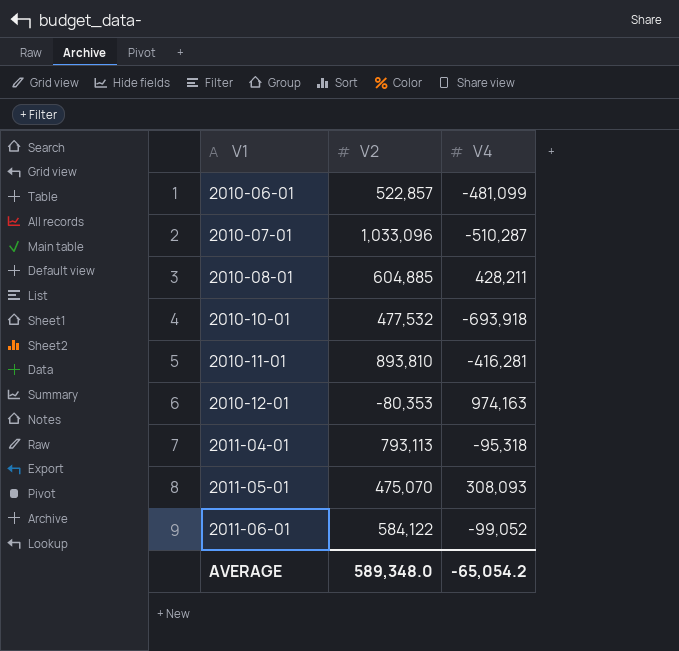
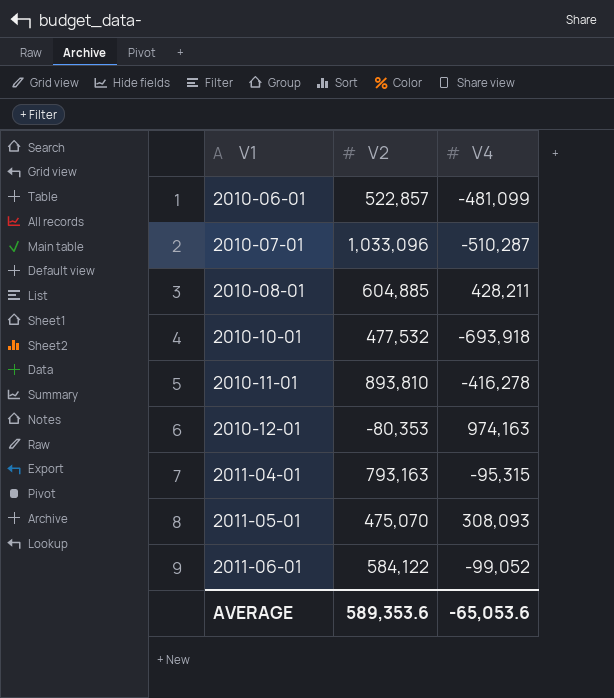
2010-11-01 | V4: -416,281 -> -416,278
2011-04-01 | V2: 793,113 -> 793,163
2011-04-01 | V4: -95,318 -> -95,315
AVERAGE | V2: 589,348.0 -> 589,353.6
AVERAGE | V4: -65,054.2 -> -65,053.6

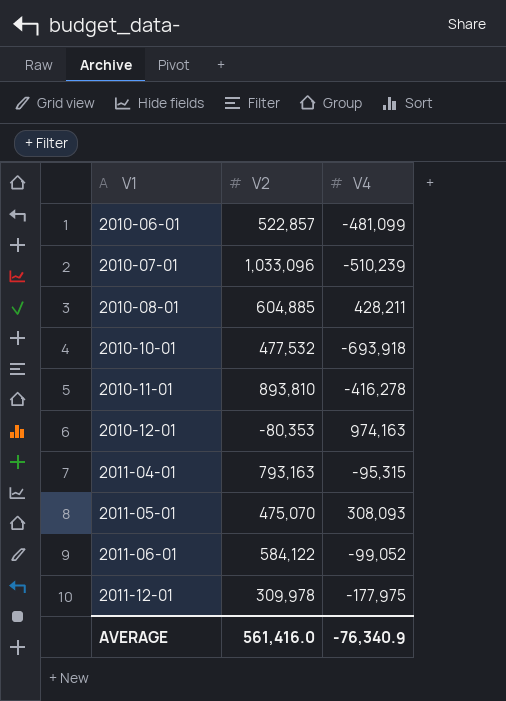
2010-07-01 | V4: -510,287 -> -510,239
row 2011-12-01: none -> 309,978 | -177,975
AVERAGE | V2: 589,353.6 -> 561,416.0
AVERAGE | V4: -65,053.6 -> -76,340.9

